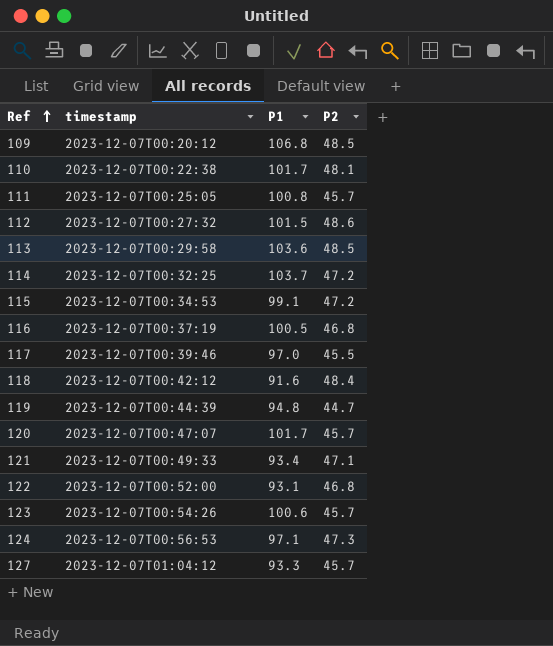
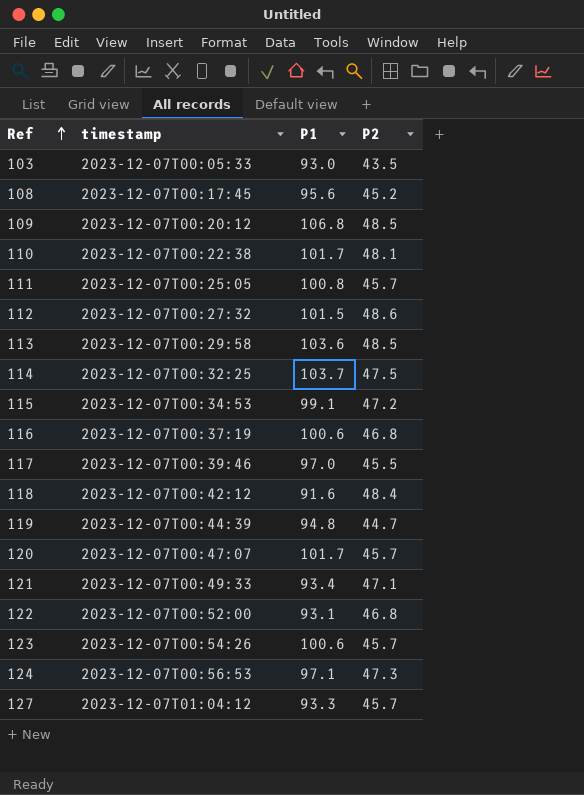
row 103: none -> 2023-12-07T00:05:33 | 93.0 | 43.5
row 108: none -> 2023-12-07T00:17:45 | 95.6 | 45.2
114 | P2: 47.2 -> 47.5
116 | P1: 100.5 -> 100.6

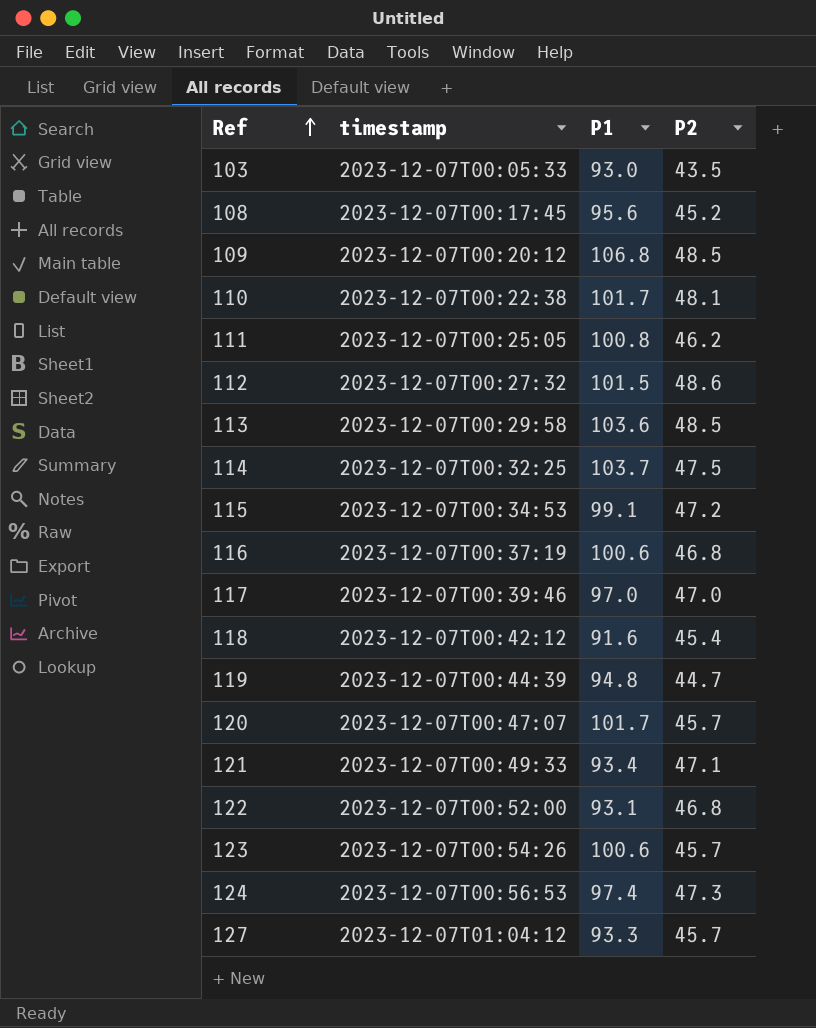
111 | P2: 45.7 -> 46.2
117 | P2: 45.5 -> 47.0
118 | P2: 48.4 -> 45.4
124 | P1: 97.1 -> 97.4

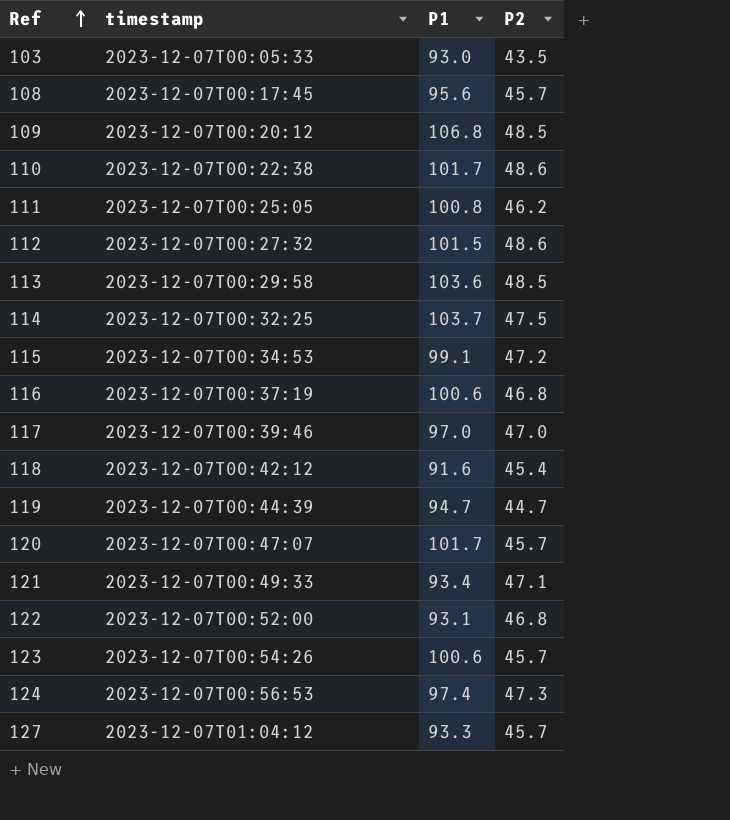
108 | P2: 45.2 -> 45.7
110 | P2: 48.1 -> 48.6
119 | P1: 94.8 -> 94.7

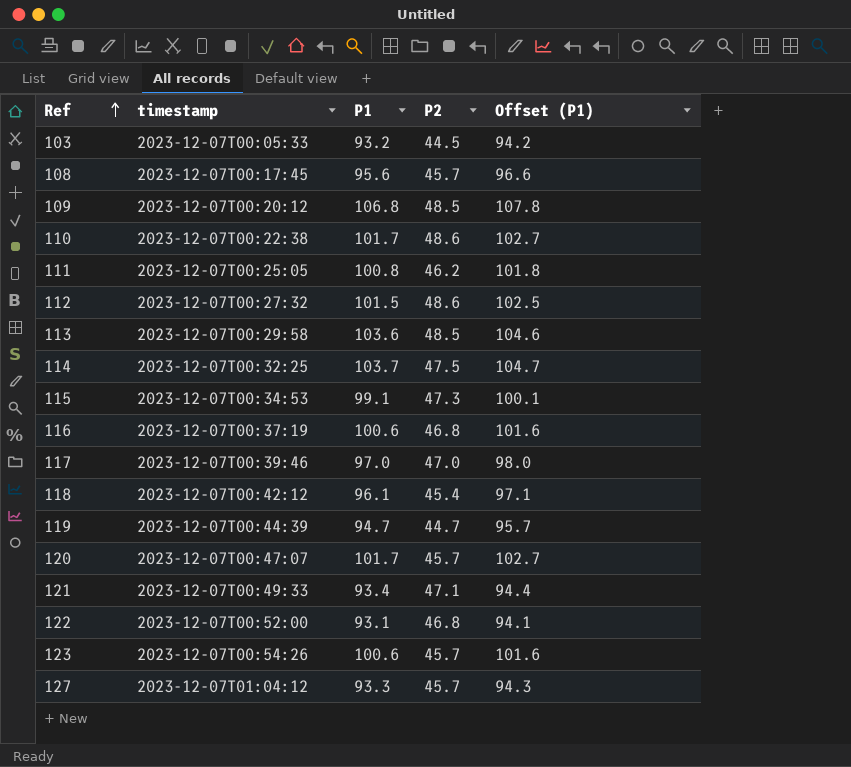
column Offset (P1) | formula: none -> [P1] + 1
row 124: 2023-12-07T00:56:53 | 97.4 | 47.3 -> none
103 | P1: 93.0 -> 93.2
103 | P2: 43.5 -> 44.5
115 | P2: 47.2 -> 47.3
118 | P1: 91.6 -> 96.1

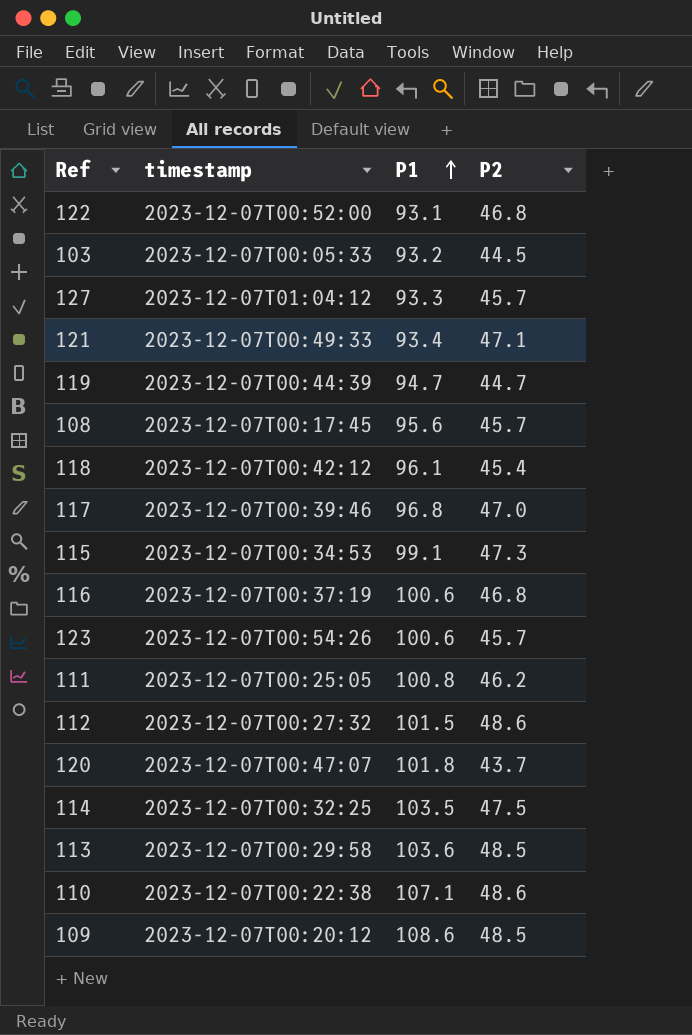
row order: Ref ascending -> P1 ascending
column Offset (P1) | formula: [P1] + 1 -> none
117 | P1: 97.0 -> 96.8
120 | P1: 101.7 -> 101.8
120 | P2: 45.7 -> 43.7
114 | P1: 103.7 -> 103.5
110 | P1: 101.7 -> 107.1
109 | P1: 106.8 -> 108.6

